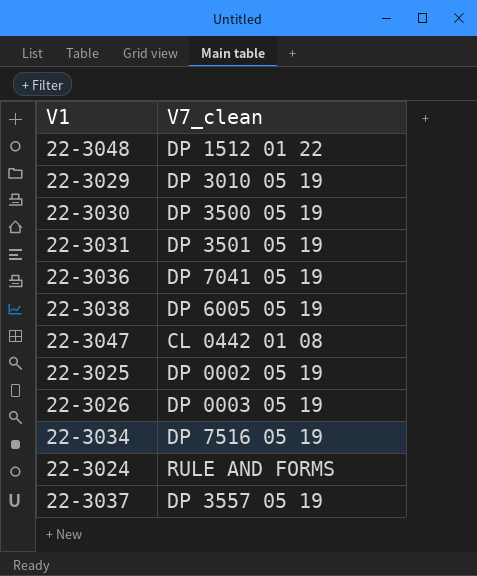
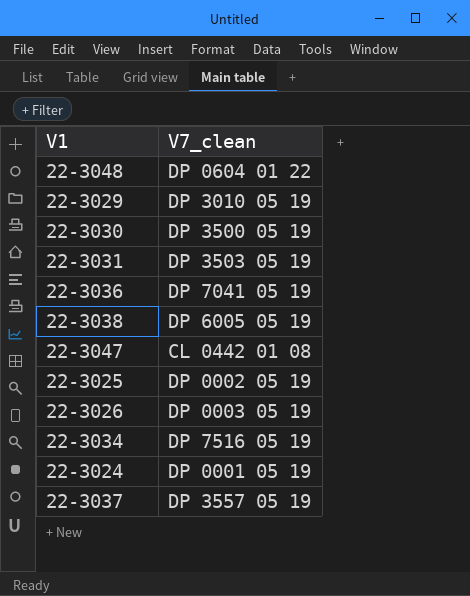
22-3048 | V7_clean: DP 1512 01 22 -> DP 0604 01 22
22-3031 | V7_clean: DP 3501 05 19 -> DP 3503 05 19
22-3024 | V7_clean: RULE AND FORMS -> DP 0001 05 19

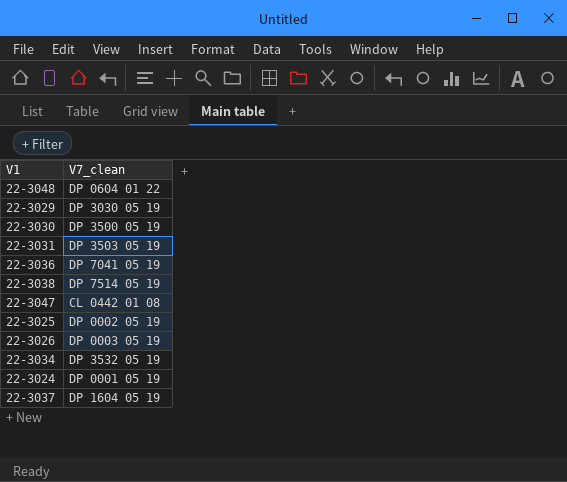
22-3029 | V7_clean: DP 3010 05 19 -> DP 3030 05 19
22-3038 | V7_clean: DP 6005 05 19 -> DP 7514 05 19
22-3034 | V7_clean: DP 7516 05 19 -> DP 3532 05 19
22-3037 | V7_clean: DP 3557 05 19 -> DP 1604 05 19

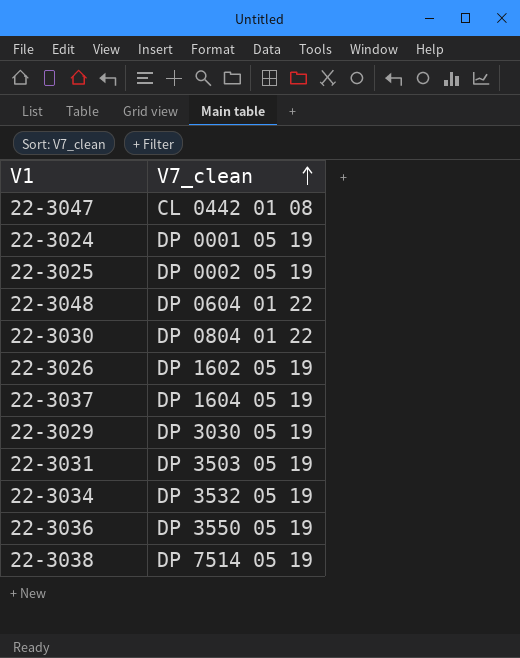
row order: none -> V7_clean ascending
22-3030 | V7_clean: DP 3500 05 19 -> DP 0804 01 22
22-3026 | V7_clean: DP 0003 05 19 -> DP 1602 05 19
22-3036 | V7_clean: DP 7041 05 19 -> DP 3550 05 19

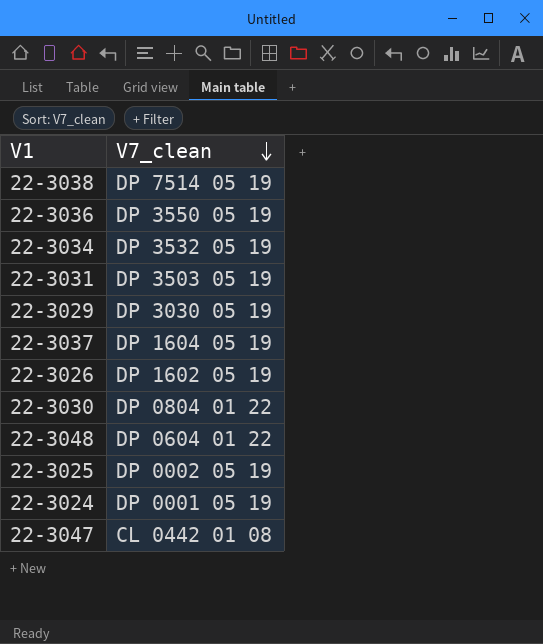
row order: V7_clean ascending -> V7_clean descending

